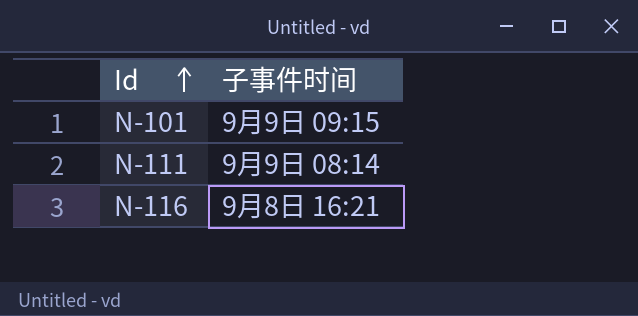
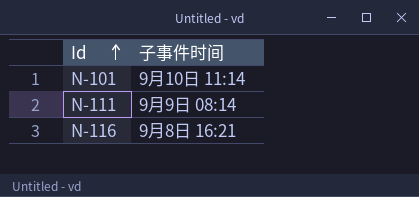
N-101 | 子事件时间: 9月9日 09:15 -> 9月10日 11:14

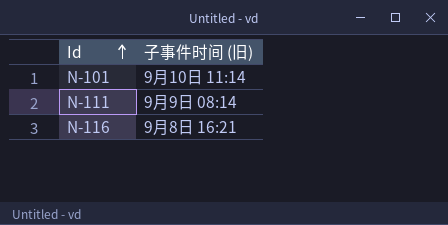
column name: 子事件时间 -> 子事件时间 (旧)

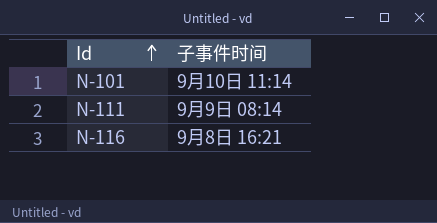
column name: 子事件时间 (旧) -> 子事件时间

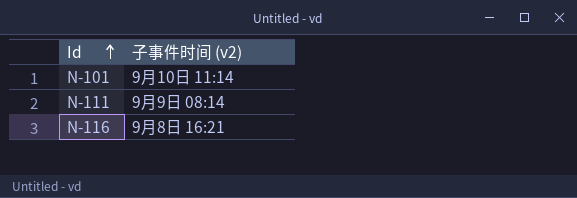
column name: 子事件时间 -> 子事件时间 (v2)

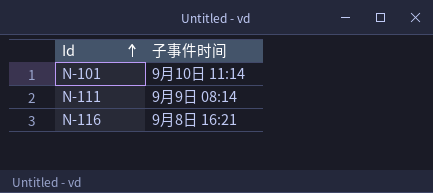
column name: 子事件时间 (v2) -> 子事件时间

